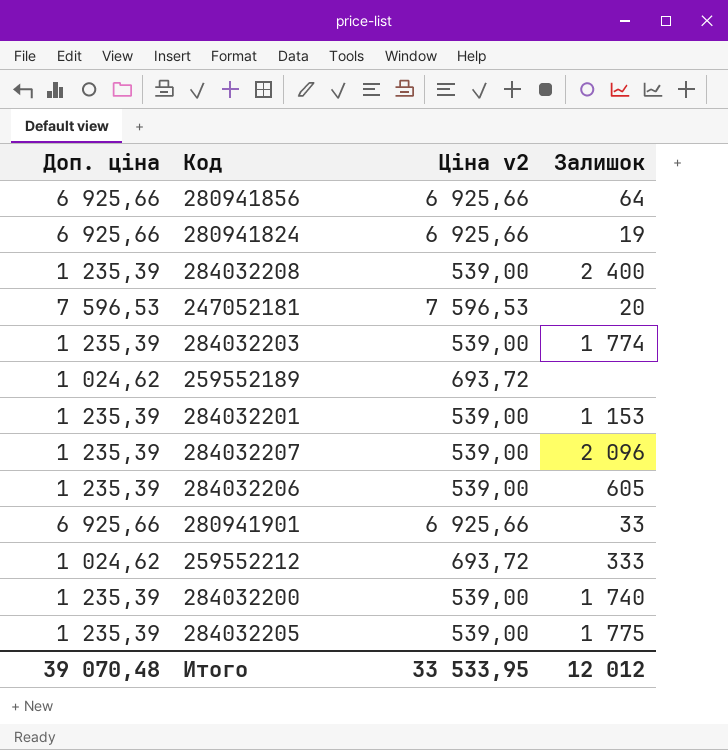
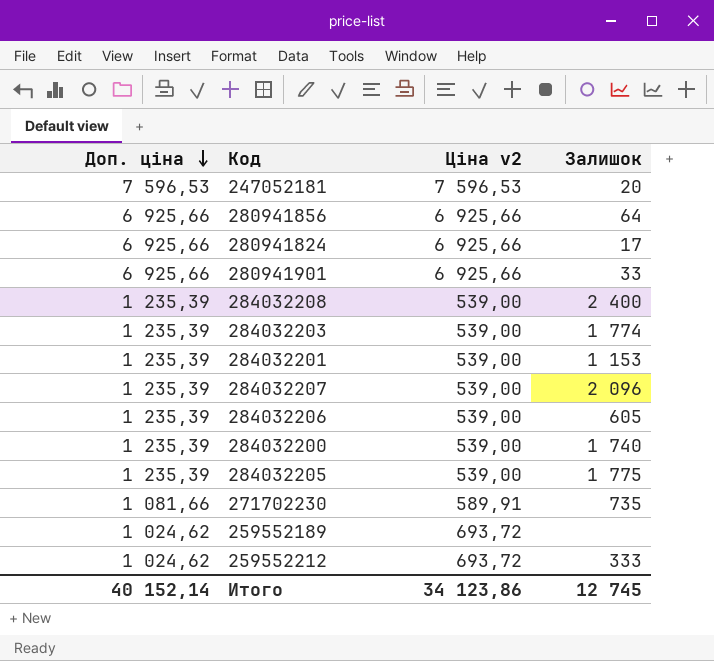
row order: none -> Доп. ціна descending
280941824 | Залишок: 19 -> 17
row 271702230: none -> 1 081,66 | 589,91 | 735
Итого | Доп. ціна: 39 070,48 -> 40 152,14
Итого | Ціна v2: 33 533,95 -> 34 123,86
Итого | Залишок: 12 012 -> 12 745

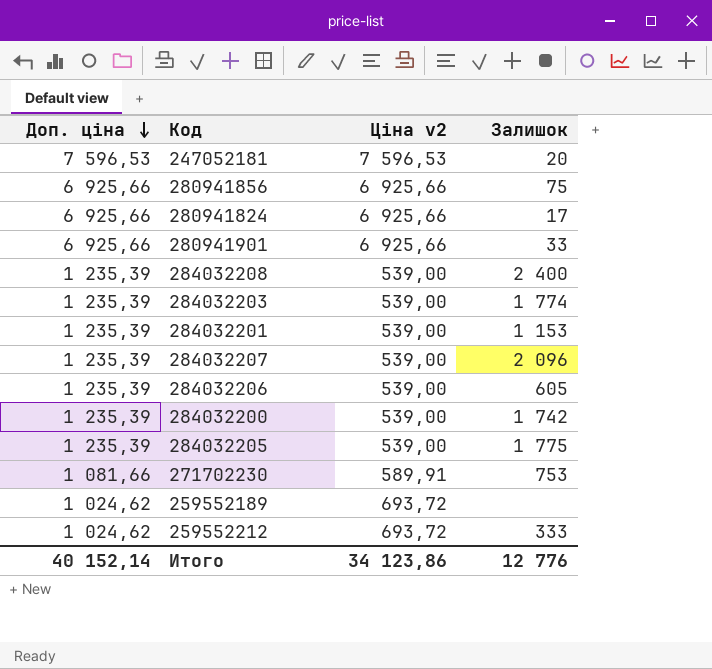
280941856 | Залишок: 64 -> 75
284032200 | Залишок: 1 740 -> 1 742
271702230 | Залишок: 735 -> 753
Итого | Залишок: 12 745 -> 12 776

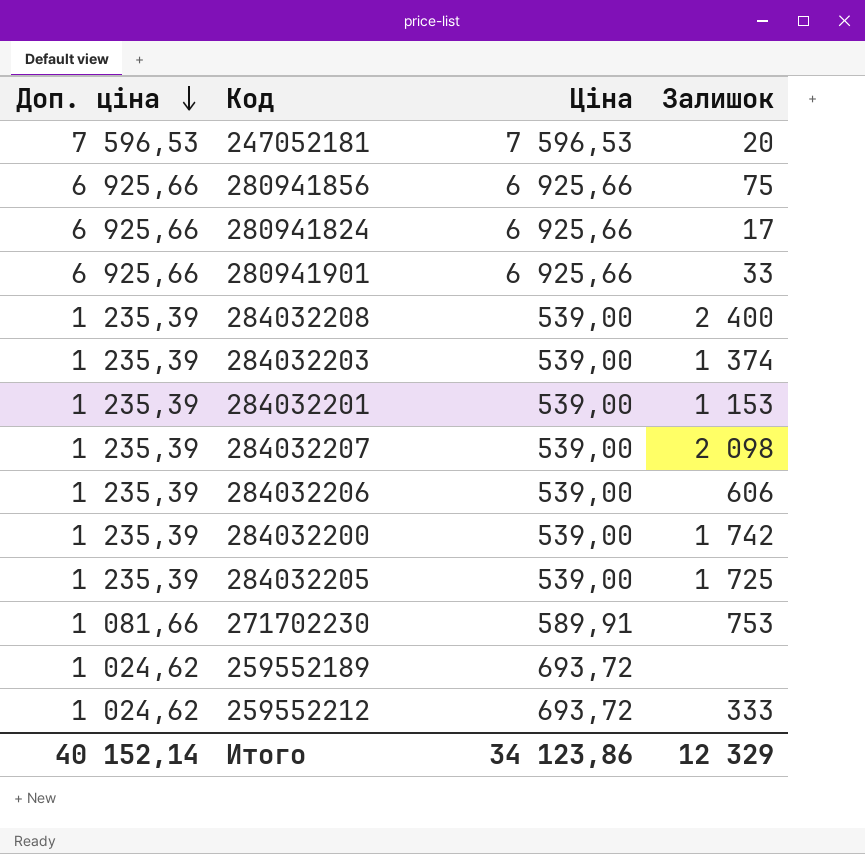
column name: Ціна v2 -> Ціна
284032203 | Залишок: 1 774 -> 1 374
284032207 | Залишок: 2 096 -> 2 098
284032206 | Залишок: 605 -> 606
284032205 | Залишок: 1 775 -> 1 725
Итого | Залишок: 12 776 -> 12 329

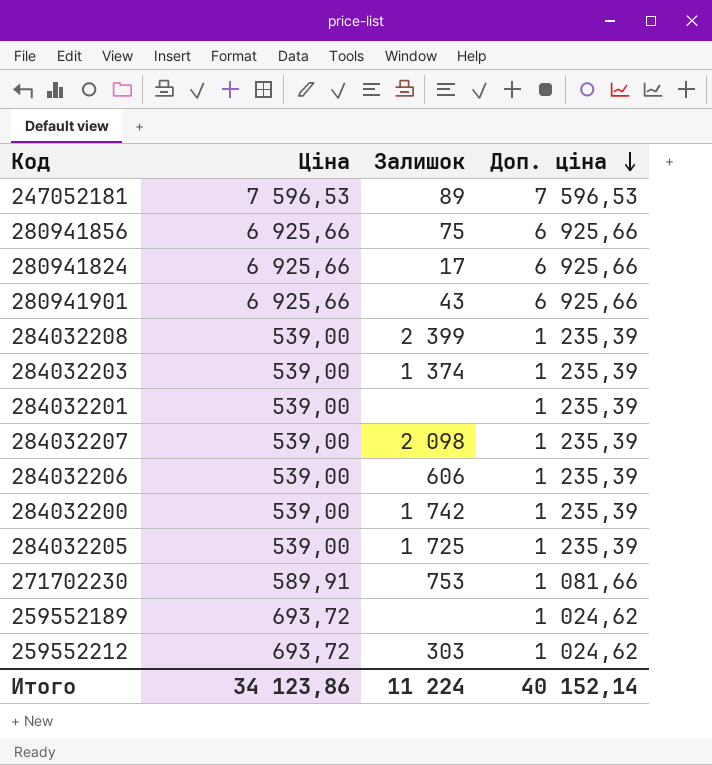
column Доп. ціна | position: 1 -> 4
247052181 | Залишок: 20 -> 89
280941901 | Залишок: 33 -> 43
284032208 | Залишок: 2 400 -> 2 399
284032201 | Залишок: 1 153 -> none
259552212 | Залишок: 333 -> 303
Итого | Залишок: 12 329 -> 11 224

